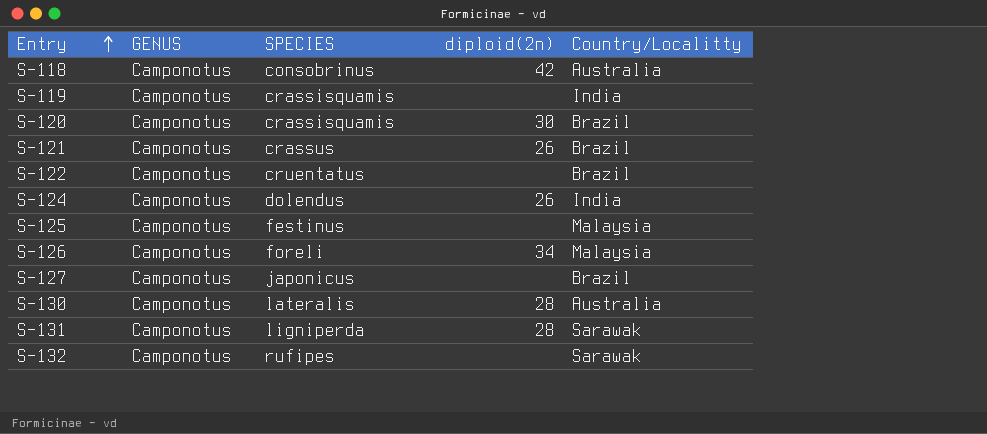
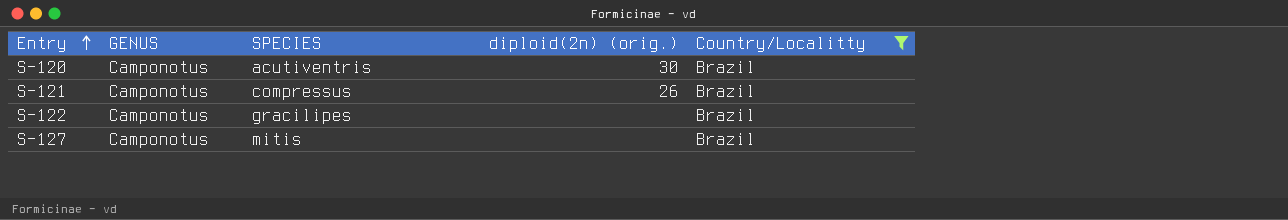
filter: none -> Country/Localitty = Brazil
column name: diploid(2n) -> diploid(2n) (orig.)
S-120 | SPECIES: crassisquamis -> acutiventris
S-121 | SPECIES: crassus -> compressus
S-122 | SPECIES: cruentatus -> gracilipes
S-127 | SPECIES: japonicus -> mitis

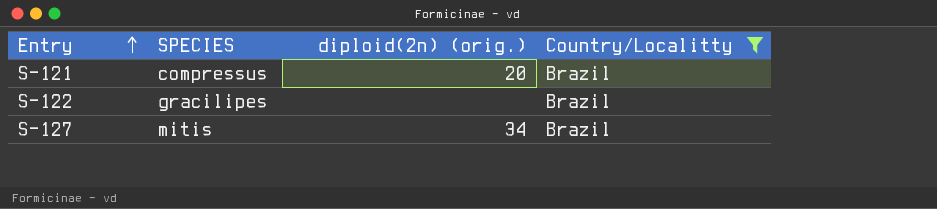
column GENUS | position: 2 -> none
row S-120: Camponotus | acutiventris | 30 | Brazil -> none
S-121 | diploid(2n) (orig.): 26 -> 20
S-127 | diploid(2n) (orig.): none -> 34

